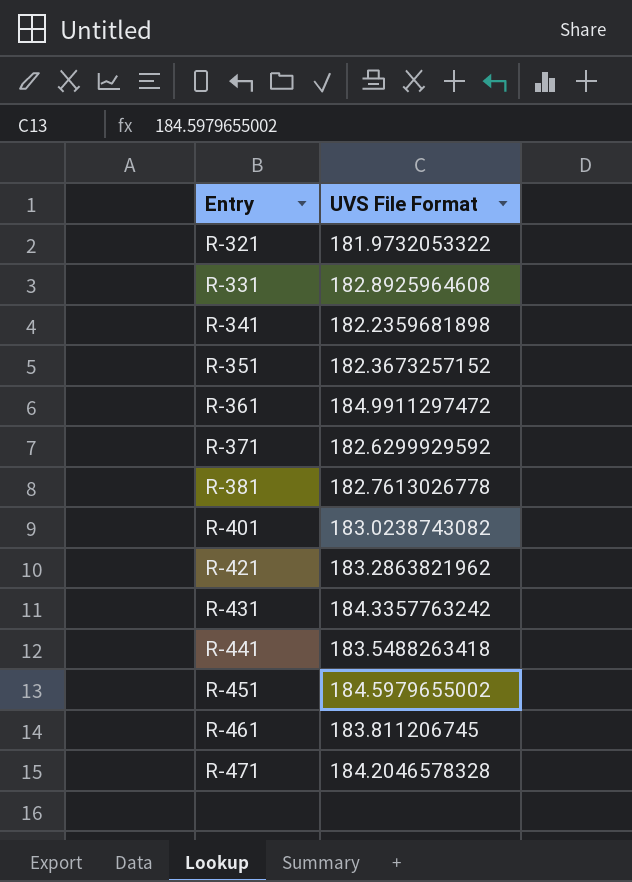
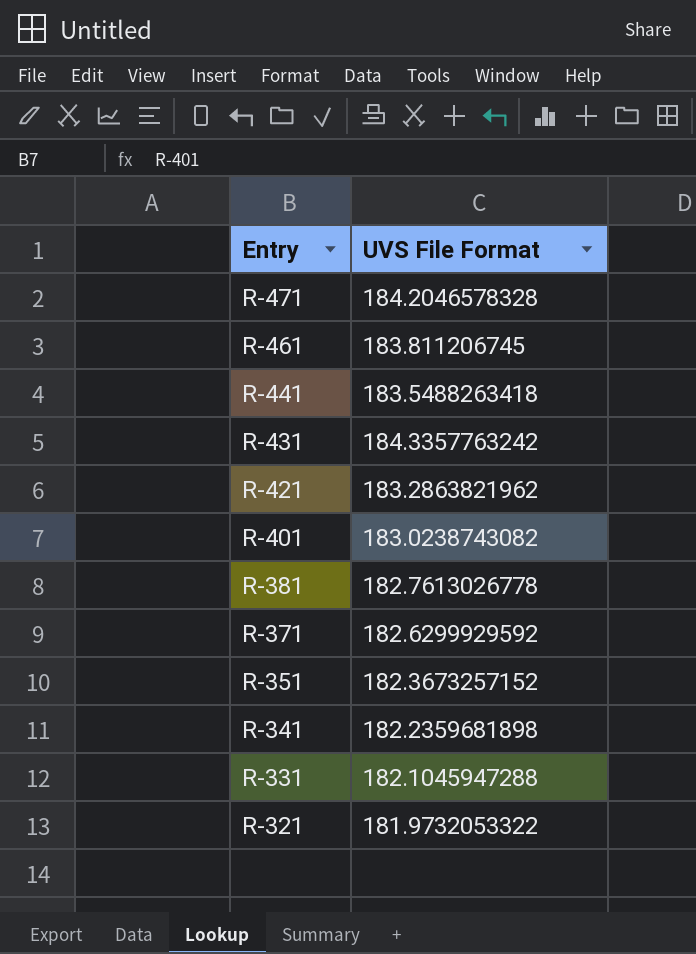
row order: Entry ascending -> Entry descending
row R-361: 184.9911297472 -> none
row R-451: 184.5979655002 -> none
R-331 | UVS File Format: 182.8925964608 -> 182.1045947288

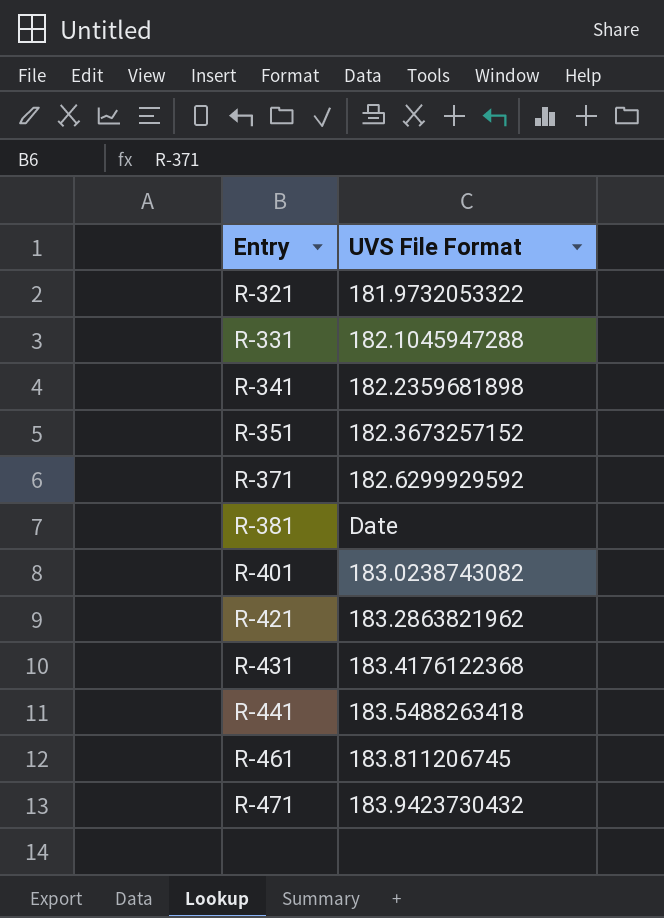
row order: Entry descending -> Entry ascending
R-381 | UVS File Format: 182.7613026778 -> Date
R-431 | UVS File Format: 184.3357763242 -> 183.4176122368
R-471 | UVS File Format: 184.2046578328 -> 183.9423730432

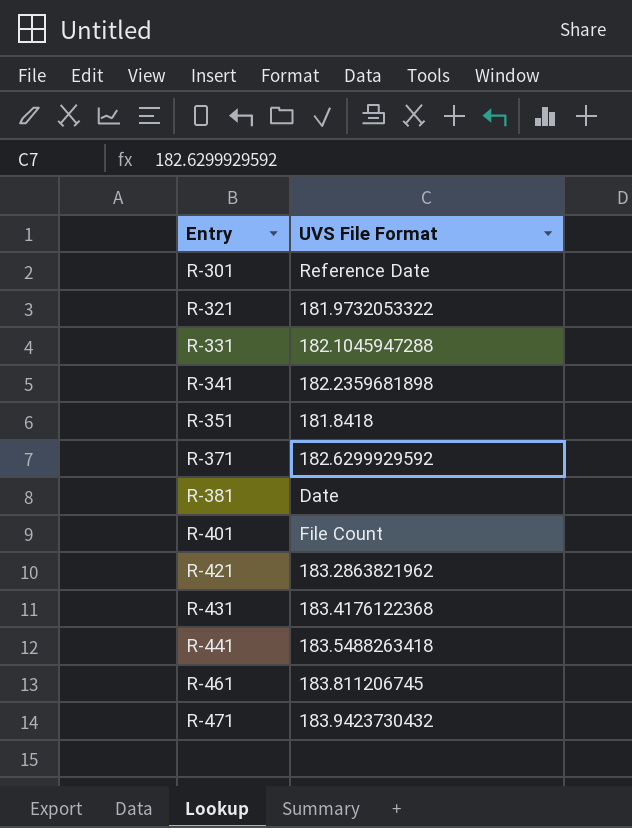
row R-301: none -> Reference Date
R-351 | UVS File Format: 182.3673257152 -> 181.8418
R-401 | UVS File Format: 183.0238743082 -> File Count

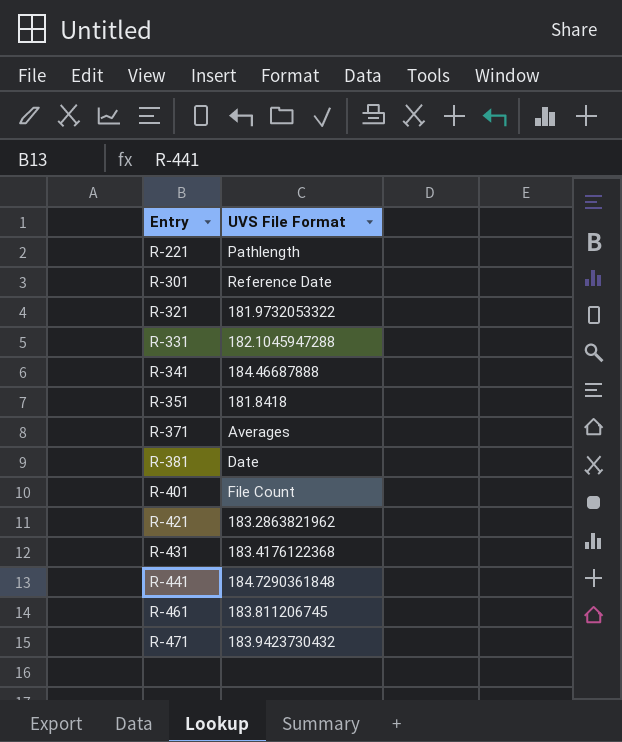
row R-221: none -> Pathlength
R-341 | UVS File Format: 182.2359681898 -> 184.46687888
R-371 | UVS File Format: 182.6299929592 -> Averages
R-441 | UVS File Format: 183.5488263418 -> 184.7290361848

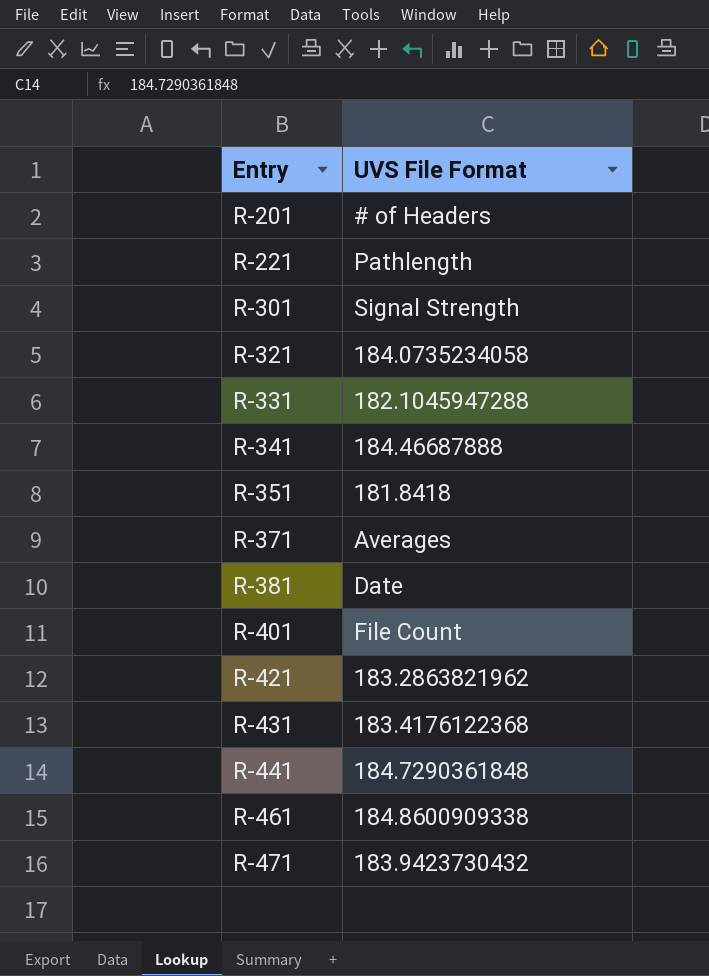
row R-201: none -> # of Headers
R-301 | UVS File Format: Reference Date -> Signal Strength
R-321 | UVS File Format: 181.9732053322 -> 184.0735234058
R-461 | UVS File Format: 183.811206745 -> 184.8600909338

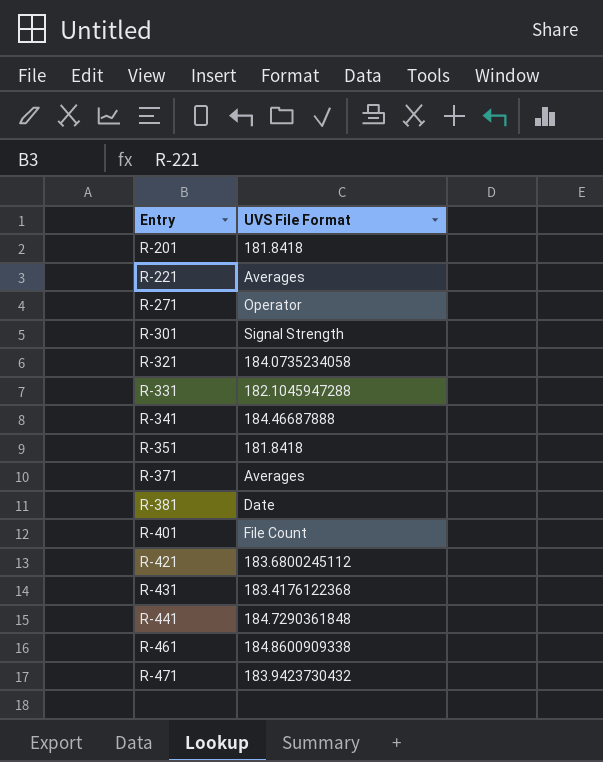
R-201 | UVS File Format: # of Headers -> 181.8418
R-221 | UVS File Format: Pathlength -> Averages
row R-271: none -> Operator
R-421 | UVS File Format: 183.2863821962 -> 183.6800245112

